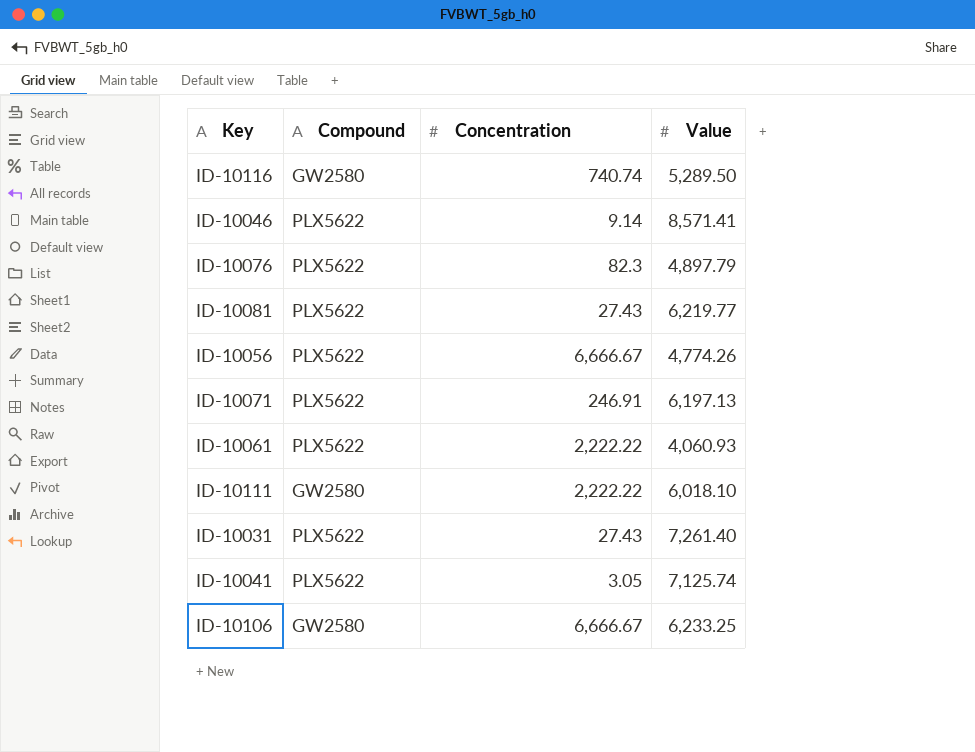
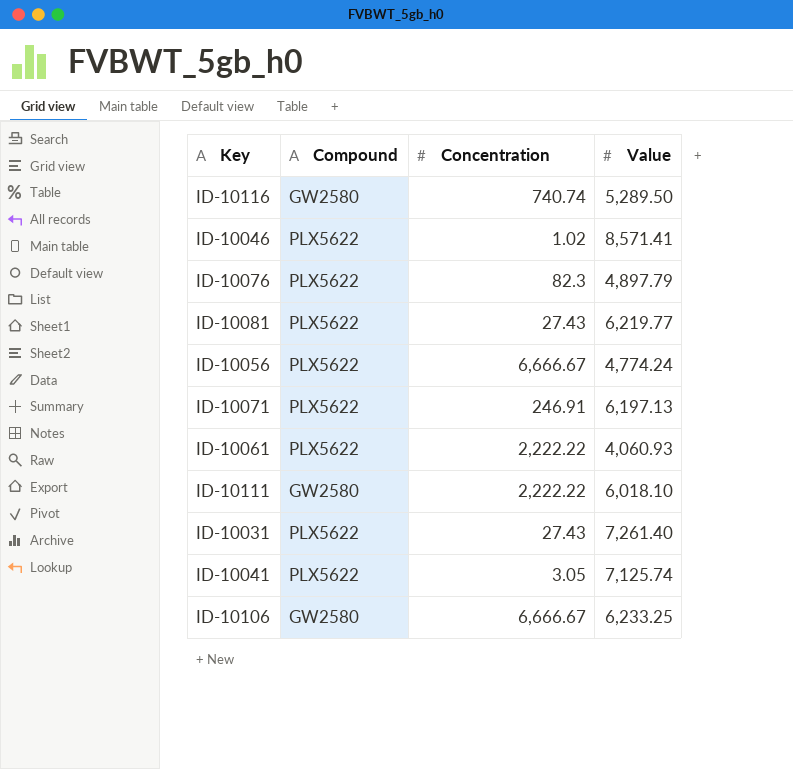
ID-10046 | Concentration: 9.14 -> 1.02
ID-10056 | Value: 4,774.26 -> 4,774.24

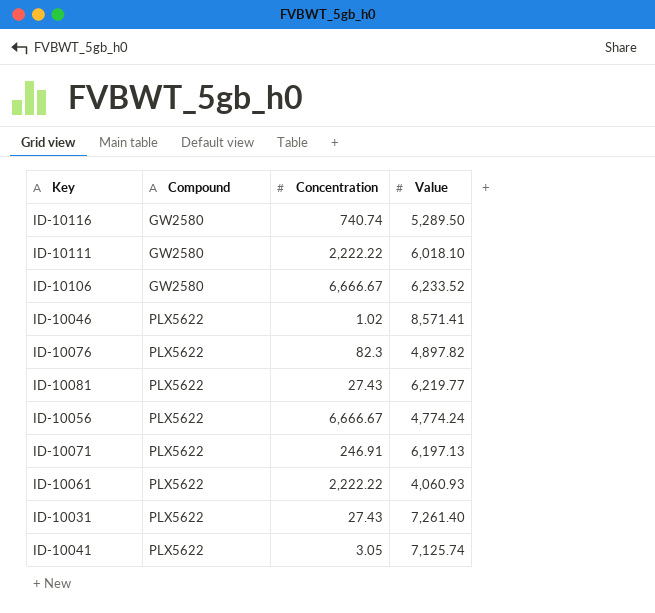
row order: none -> Compound ascending
ID-10106 | Value: 6,233.25 -> 6,233.52
ID-10076 | Value: 4,897.79 -> 4,897.82

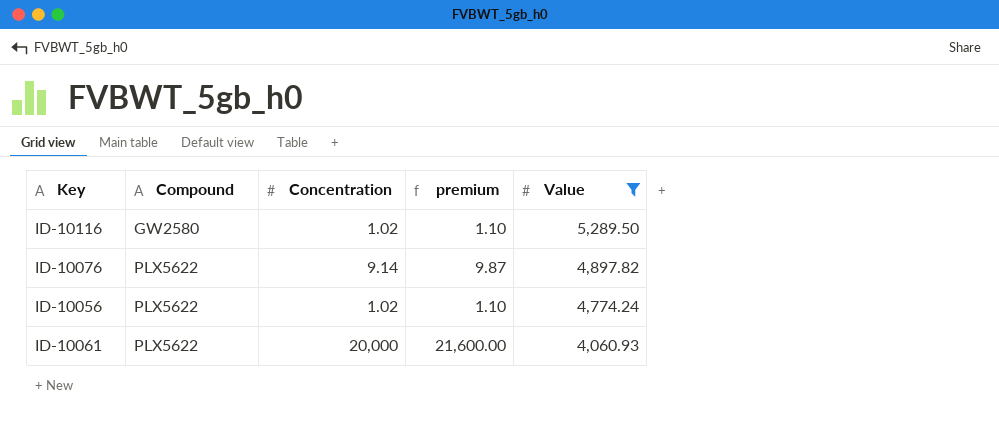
filter: none -> Value <= 5,289.50
column premium | formula: none -> [Concentration] * 1.08
ID-10116 | Concentration: 740.74 -> 1.02
ID-10076 | Concentration: 82.3 -> 9.14
ID-10056 | Concentration: 6,666.67 -> 1.02
ID-10061 | Concentration: 2,222.22 -> 20,000

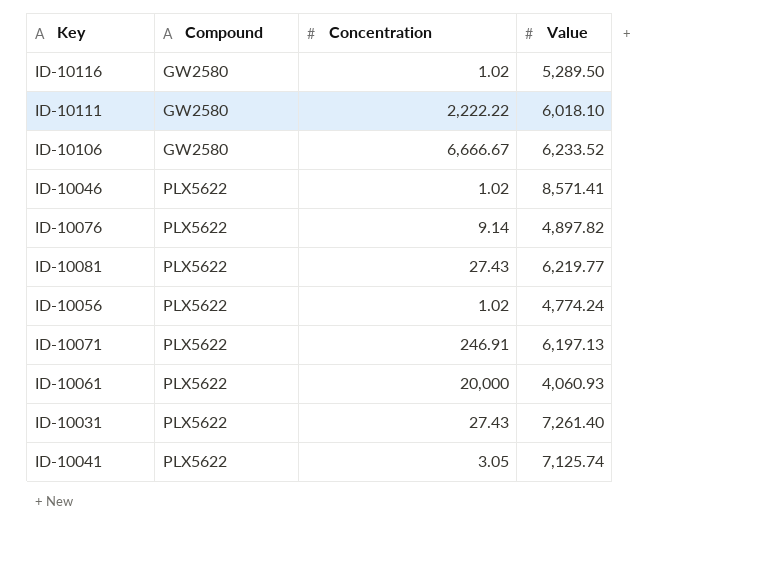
filter: Value <= 5,289.50 -> none
column premium | formula: [Concentration] * 1.08 -> none

